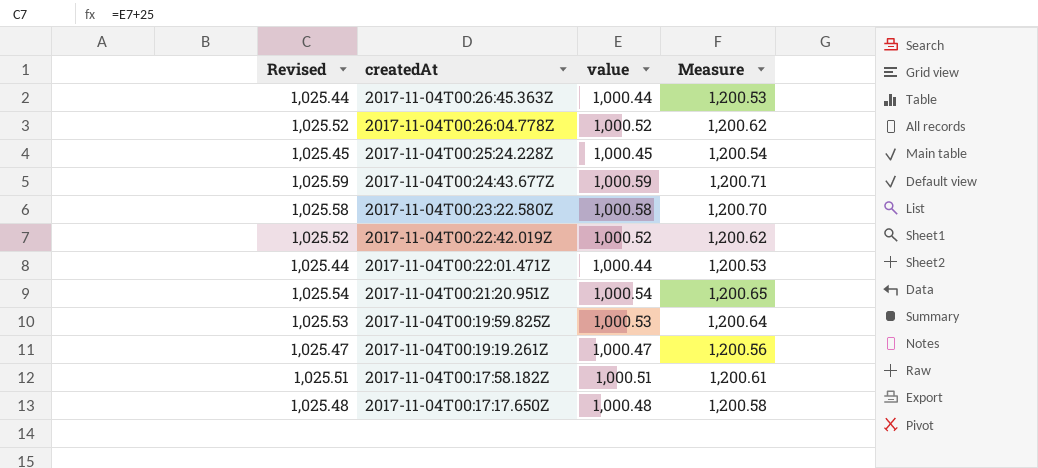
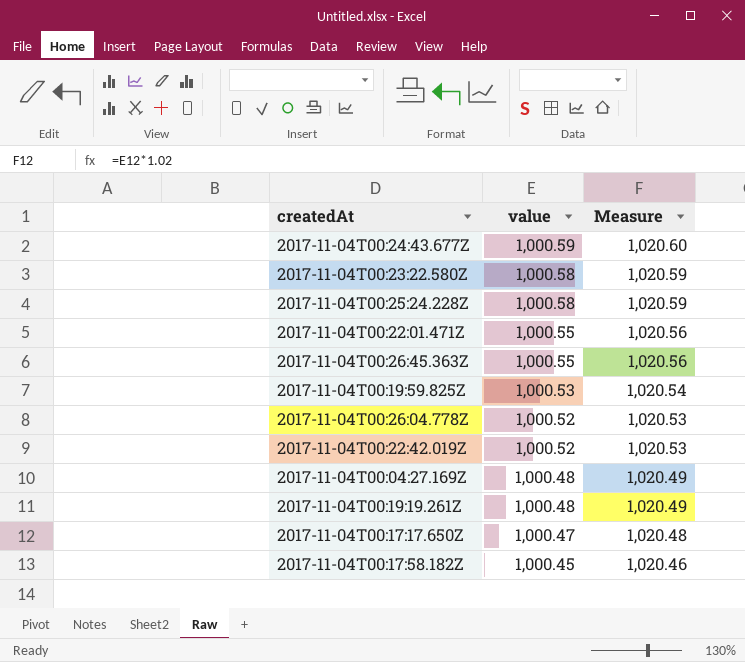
row order: createdAt descending -> value descending
column Revised | formula: [value] + 25 -> none
column Measure | formula: [value] * 1.2 -> [value] * 1.02
row 2017-11-04T00:21:20.951Z: 1,025.54 | 1,000.54 | 1,200.65 -> none
2017-11-04T00:25:24.228Z | value: 1,000.45 -> 1,000.58
2017-11-04T00:22:01.471Z | value: 1,000.44 -> 1,000.55
2017-11-04T00:26:45.363Z | value: 1,000.44 -> 1,000.55
row 2017-11-04T00:04:27.169Z: none -> 1,000.48 | 1,020.49
2017-11-04T00:19:19.261Z | value: 1,000.47 -> 1,000.48
2017-11-04T00:17:17.650Z | value: 1,000.48 -> 1,000.47
2017-11-04T00:17:58.182Z | value: 1,000.51 -> 1,000.45

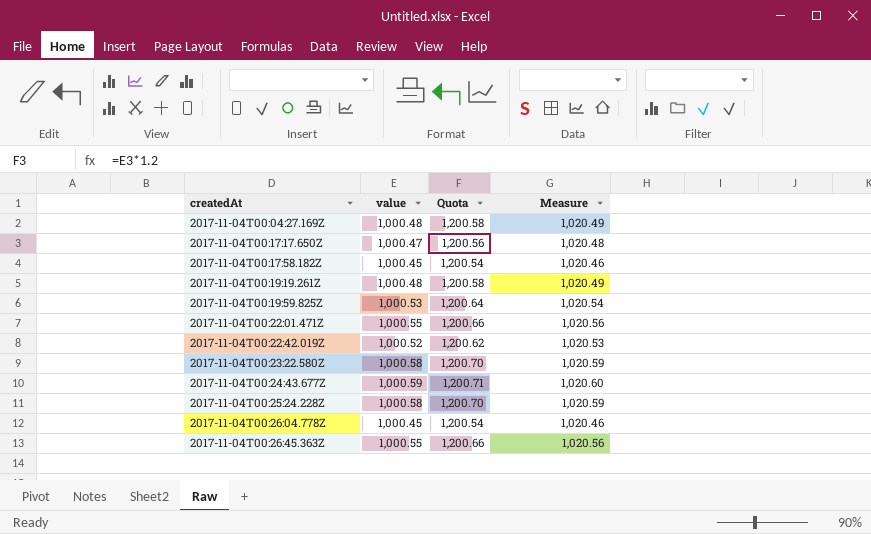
row order: value descending -> createdAt ascending
column Quota | formula: none -> [value] * 1.2
2017-11-04T00:26:04.778Z | value: 1,000.52 -> 1,000.45
2017-11-04T00:26:04.778Z | Measure: 1,020.53 -> 1,020.46

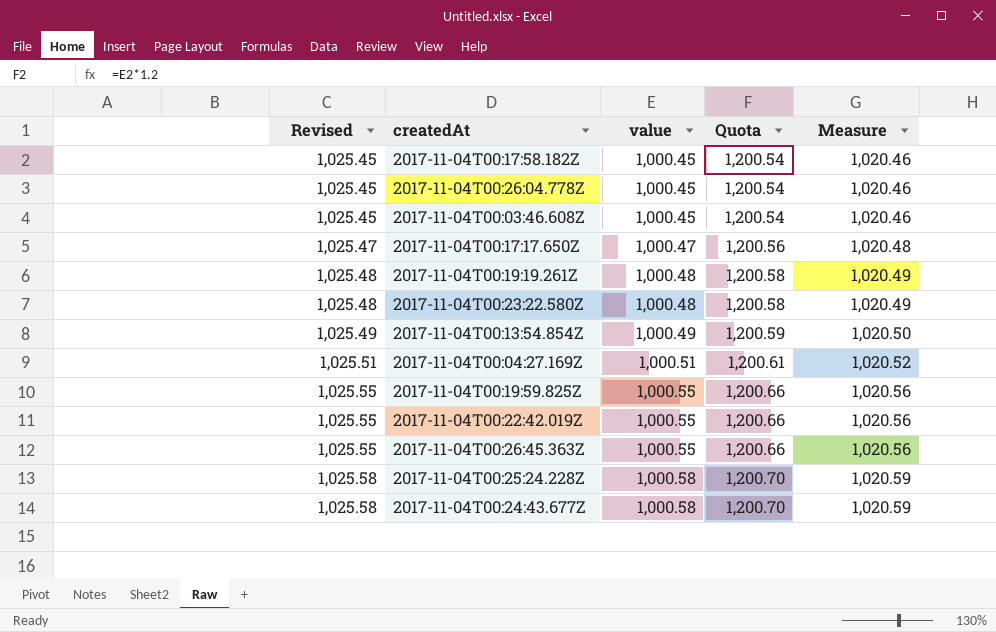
row order: createdAt ascending -> Revised ascending
column Revised | formula: none -> [value] + 25
row 2017-11-04T00:22:01.471Z: 1,000.55 | 1,200.66 | 1,020.56 -> none
row 2017-11-04T00:03:46.608Z: none -> 1,025.45 | 1,000.45 | 1,200.54 | 1,020.46
2017-11-04T00:23:22.580Z | value: 1,000.58 -> 1,000.48
2017-11-04T00:23:22.580Z | Quota: 1,200.70 -> 1,200.58
2017-11-04T00:23:22.580Z | Measure: 1,020.59 -> 1,020.49
row 2017-11-04T00:13:54.854Z: none -> 1,025.49 | 1,000.49 | 1,200.59 | 1,020.50
2017-11-04T00:04:27.169Z | value: 1,000.48 -> 1,000.51
2017-11-04T00:04:27.169Z | Quota: 1,200.58 -> 1,200.61
2017-11-04T00:04:27.169Z | Measure: 1,020.49 -> 1,020.52
2017-11-04T00:19:59.825Z | value: 1,000.53 -> 1,000.55
2017-11-04T00:19:59.825Z | Quota: 1,200.64 -> 1,200.66
2017-11-04T00:19:59.825Z | Measure: 1,020.54 -> 1,020.56
2017-11-04T00:22:42.019Z | value: 1,000.52 -> 1,000.55
2017-11-04T00:22:42.019Z | Quota: 1,200.62 -> 1,200.66
2017-11-04T00:22:42.019Z | Measure: 1,020.53 -> 1,020.56
2017-11-04T00:24:43.677Z | value: 1,000.59 -> 1,000.58
2017-11-04T00:24:43.677Z | Quota: 1,200.71 -> 1,200.70
2017-11-04T00:24:43.677Z | Measure: 1,020.60 -> 1,020.59

